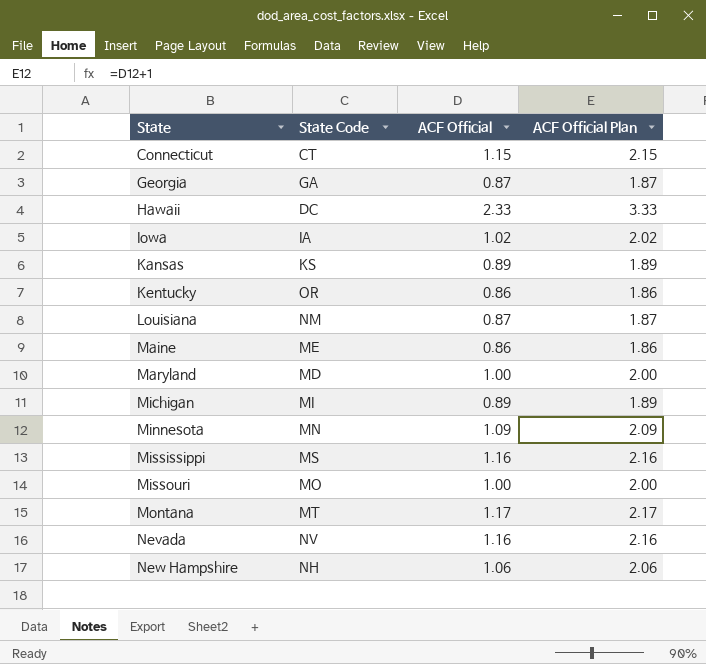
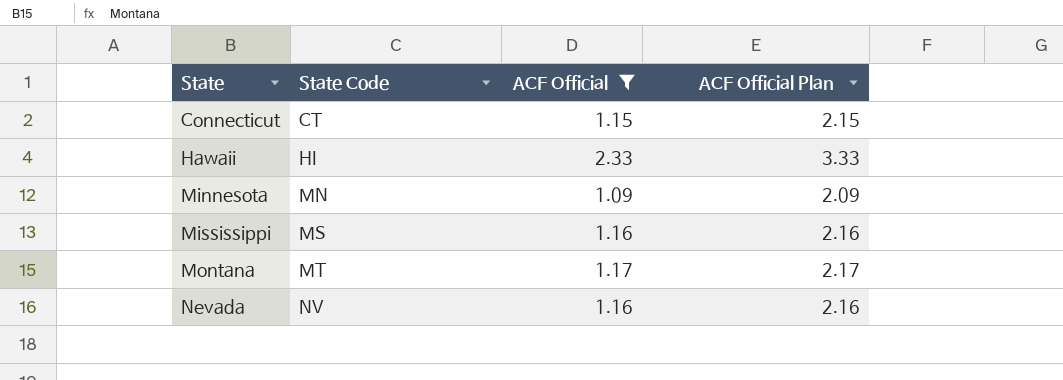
filter: none -> ACF Official >= 1.09
Hawaii | State Code: DC -> HI

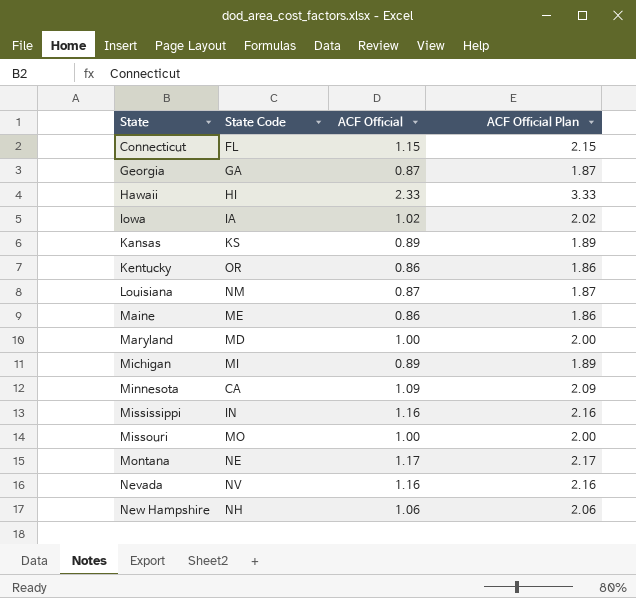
filter: ACF Official >= 1.09 -> none
Connecticut | State Code: CT -> FL
Minnesota | State Code: MN -> CA
Mississippi | State Code: MS -> IN
Montana | State Code: MT -> NE

